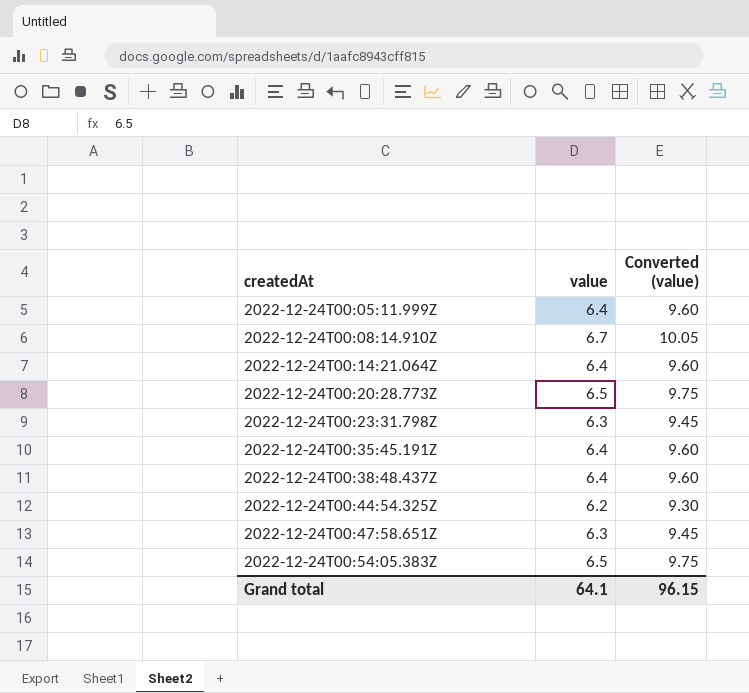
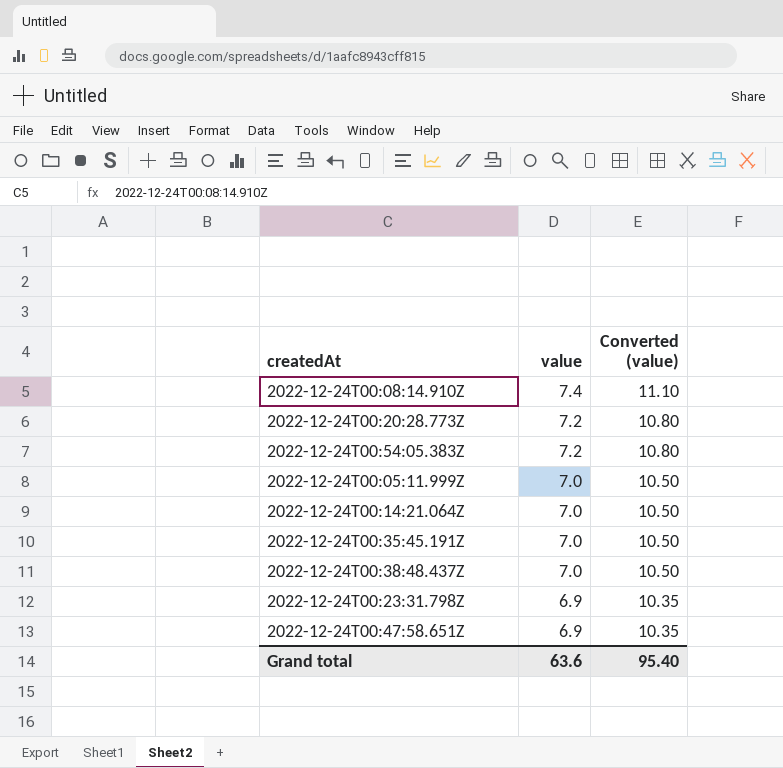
row order: createdAt ascending -> value descending
row 2022-12-24T00:44:54.325Z: 6.2 | 9.30 -> none
2022-12-24T00:08:14.910Z | value: 6.7 -> 7.4
2022-12-24T00:08:14.910Z | Converted (value): 10.05 -> 11.10
2022-12-24T00:20:28.773Z | value: 6.5 -> 7.2
2022-12-24T00:20:28.773Z | Converted (value): 9.75 -> 10.80
2022-12-24T00:54:05.383Z | value: 6.5 -> 7.2
2022-12-24T00:54:05.383Z | Converted (value): 9.75 -> 10.80
2022-12-24T00:05:11.999Z | value: 6.4 -> 7.0
2022-12-24T00:05:11.999Z | Converted (value): 9.60 -> 10.50
2022-12-24T00:14:21.064Z | value: 6.4 -> 7.0
2022-12-24T00:14:21.064Z | Converted (value): 9.60 -> 10.50
2022-12-24T00:35:45.191Z | value: 6.4 -> 7.0
2022-12-24T00:35:45.191Z | Converted (value): 9.60 -> 10.50
2022-12-24T00:38:48.437Z | value: 6.4 -> 7.0
2022-12-24T00:38:48.437Z | Converted (value): 9.60 -> 10.50
2022-12-24T00:23:31.798Z | value: 6.3 -> 6.9
2022-12-24T00:23:31.798Z | Converted (value): 9.45 -> 10.35
2022-12-24T00:47:58.651Z | value: 6.3 -> 6.9
2022-12-24T00:47:58.651Z | Converted (value): 9.45 -> 10.35
Grand total | value: 64.1 -> 63.6
Grand total | Converted (value): 96.15 -> 95.40

